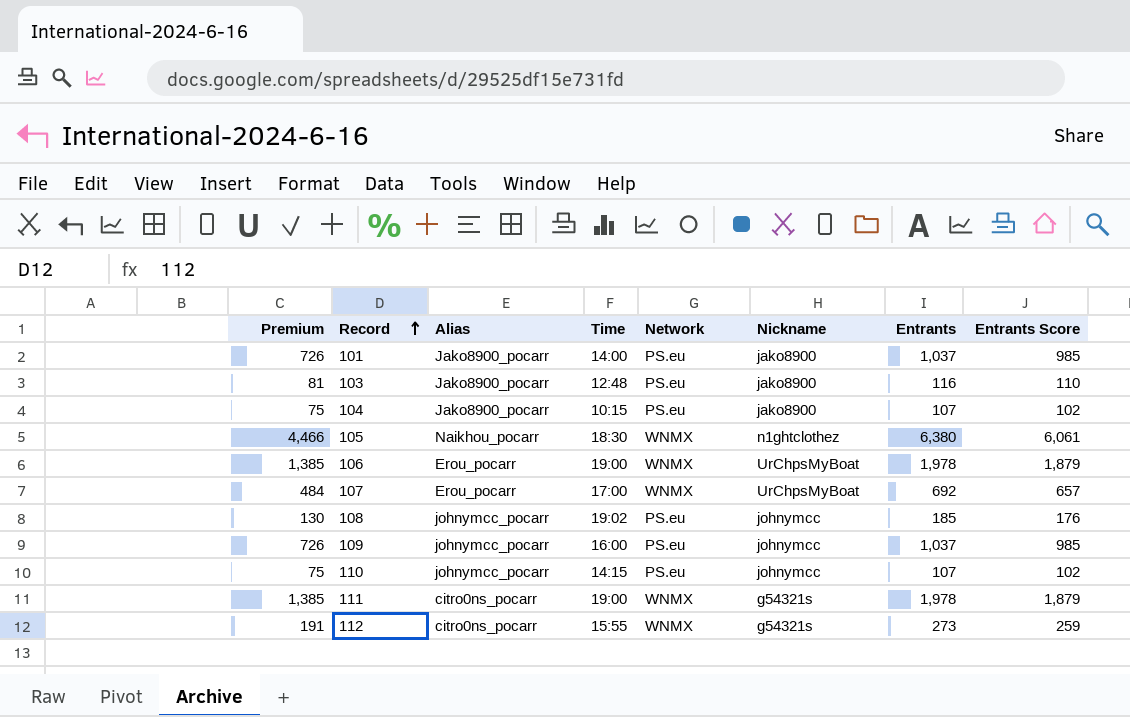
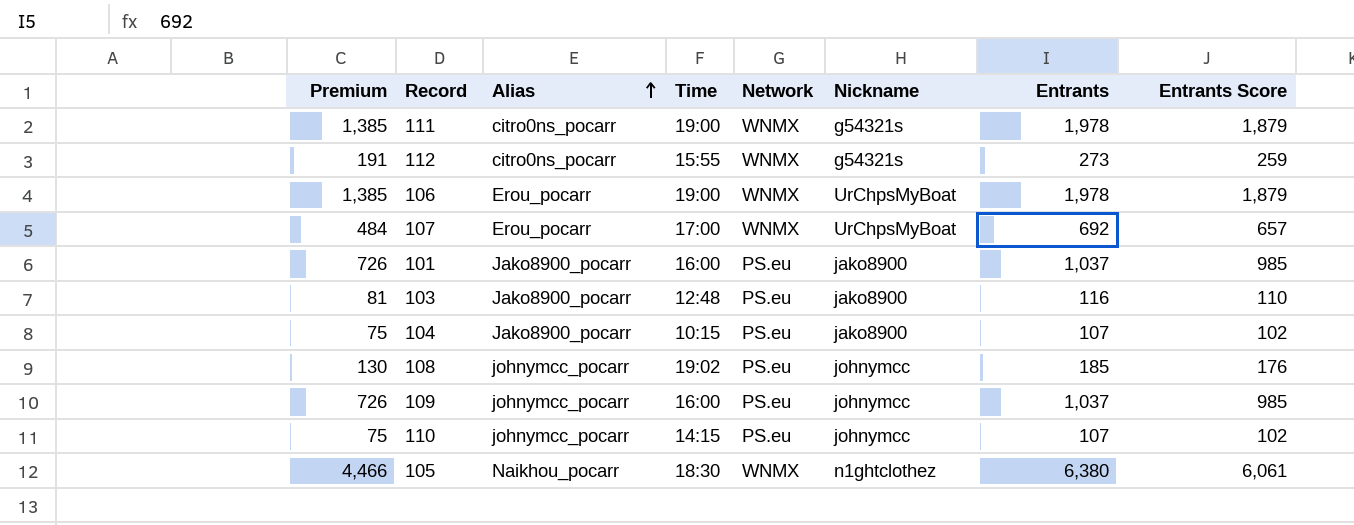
row order: Record ascending -> Alias ascending
101 | Time: 14:00 -> 16:00

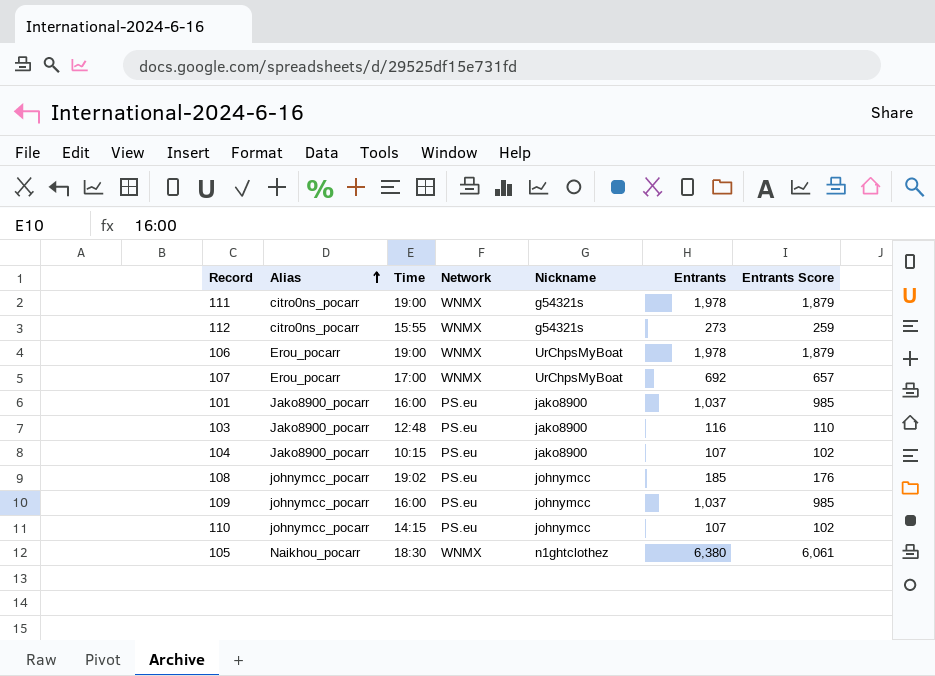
column Premium | formula: [Entrants] * 0.7 -> none

